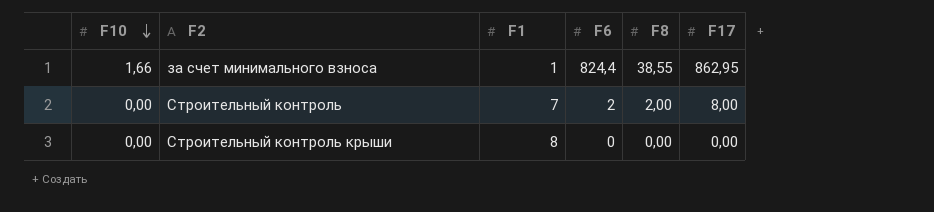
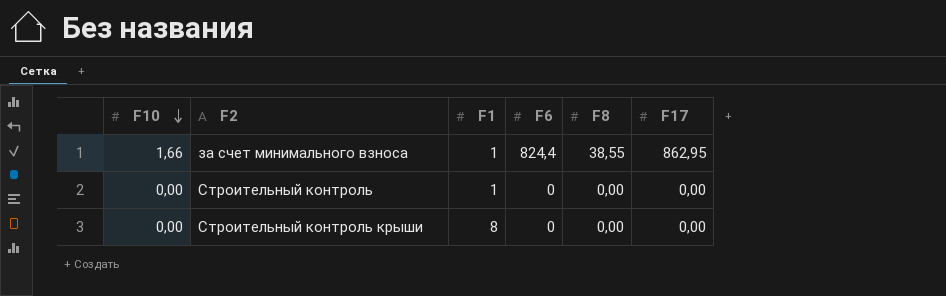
Строительный контроль | F1: 7 -> 1
Строительный контроль | F6: 2 -> 0
Строительный контроль | F8: 2,00 -> 0,00
Строительный контроль | F17: 8,00 -> 0,00

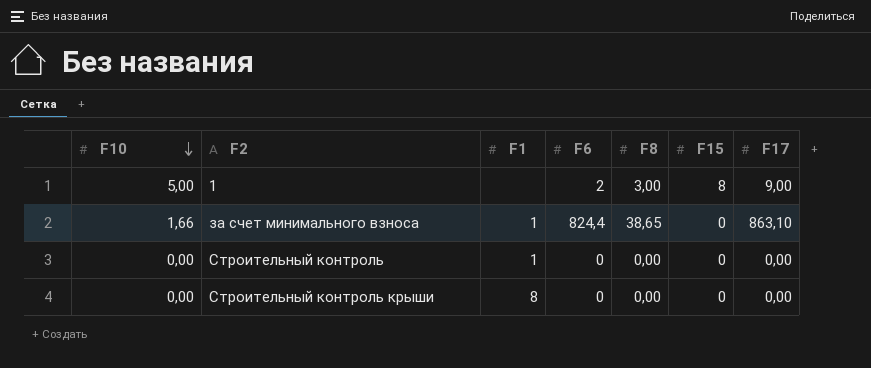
column F15 | position: none -> 6
row 1: none -> 5,00 | none | 2 | 3,00 | 8 | 9,00
за счет минимального взноса | F8: 38,55 -> 38,65
за счет минимального взноса | F17: 862,95 -> 863,10

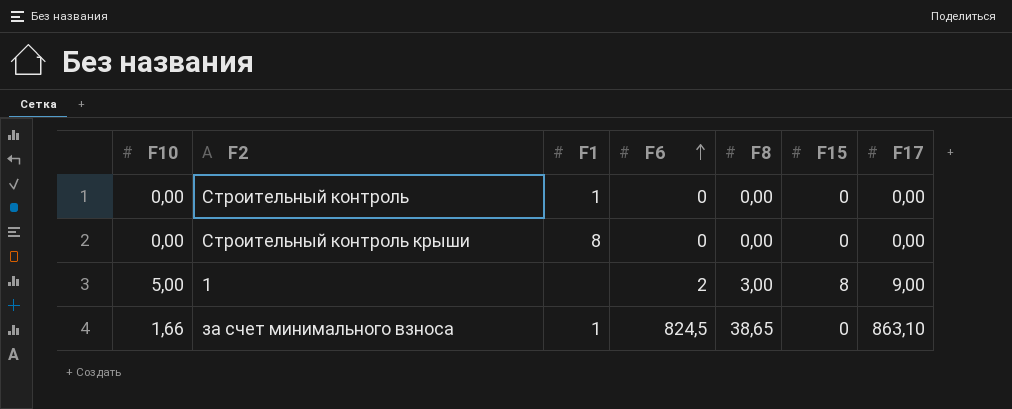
row order: F10 descending -> F6 ascending
за счет минимального взноса | F6: 824,4 -> 824,5

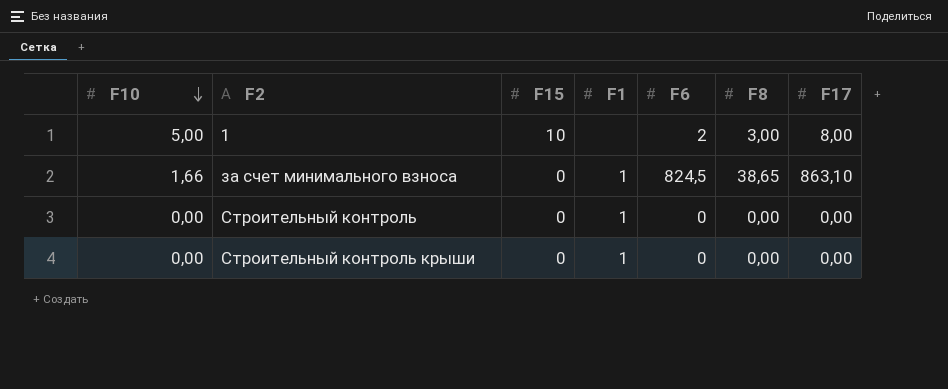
row order: F6 ascending -> F10 descending
column F15 | position: 6 -> 3
1 | F15: 8 -> 10
1 | F17: 9,00 -> 8,00
Строительный контроль крыши | F1: 8 -> 1

